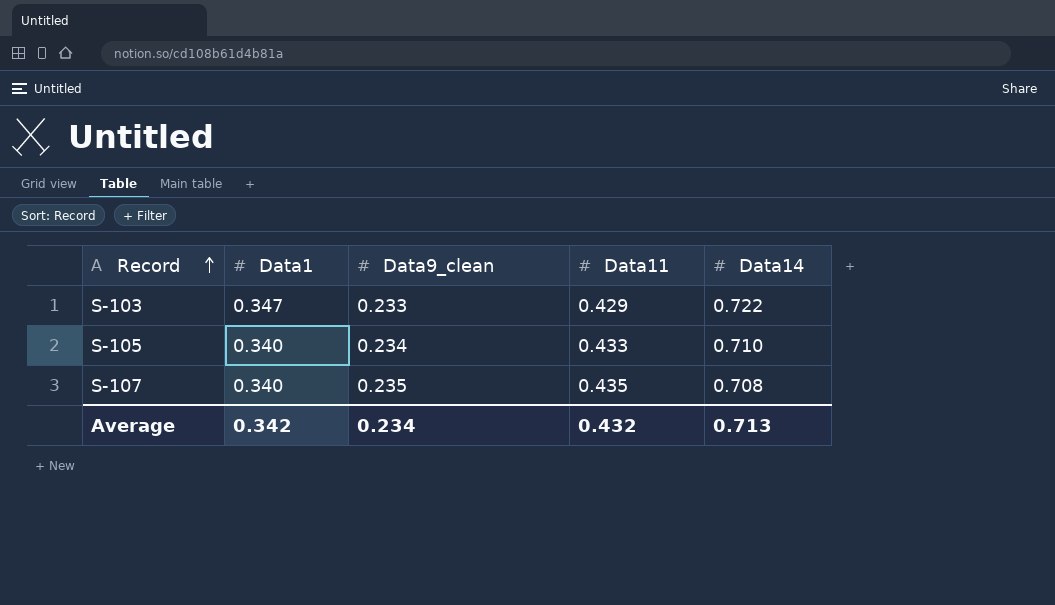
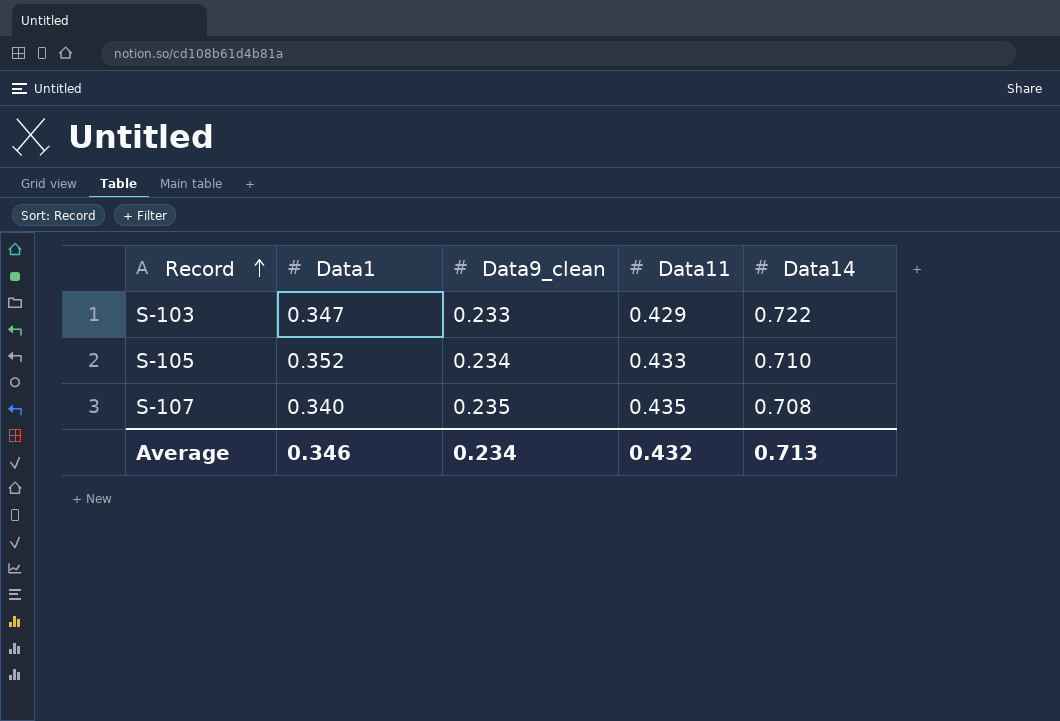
S-105 | Data1: 0.340 -> 0.352
Average | Data1: 0.342 -> 0.346

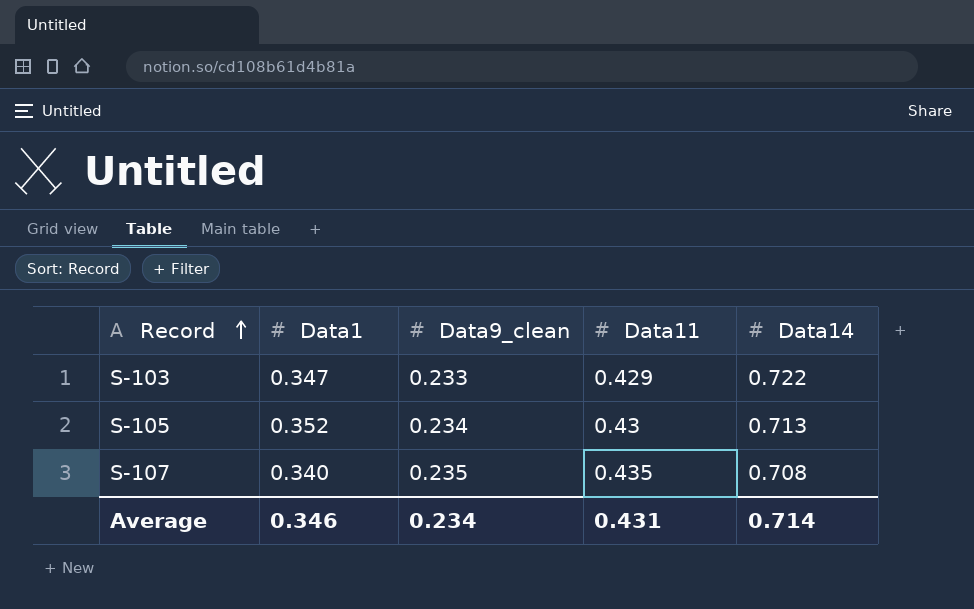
S-105 | Data11: 0.433 -> 0.43
S-105 | Data14: 0.710 -> 0.713
Average | Data11: 0.432 -> 0.431
Average | Data14: 0.713 -> 0.714

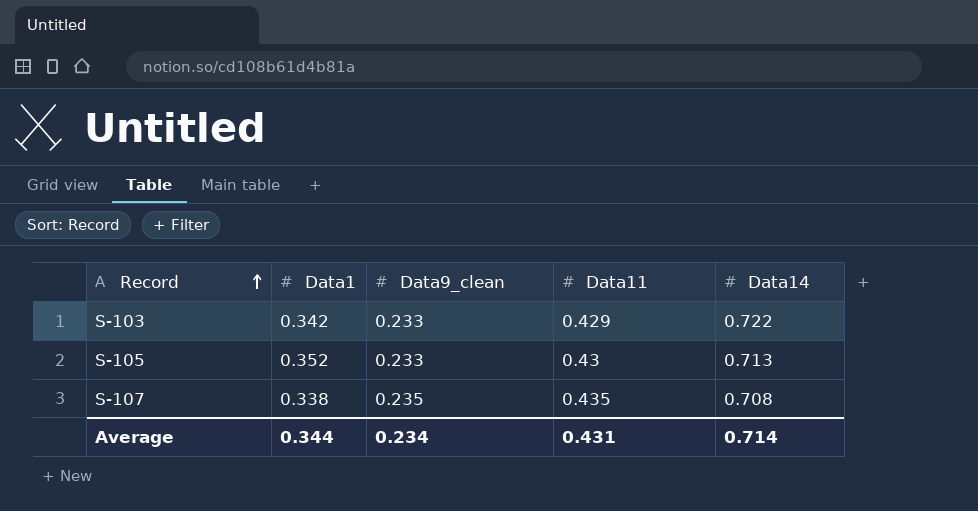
S-103 | Data1: 0.347 -> 0.342
S-105 | Data9_clean: 0.234 -> 0.233
S-107 | Data1: 0.340 -> 0.338
Average | Data1: 0.346 -> 0.344

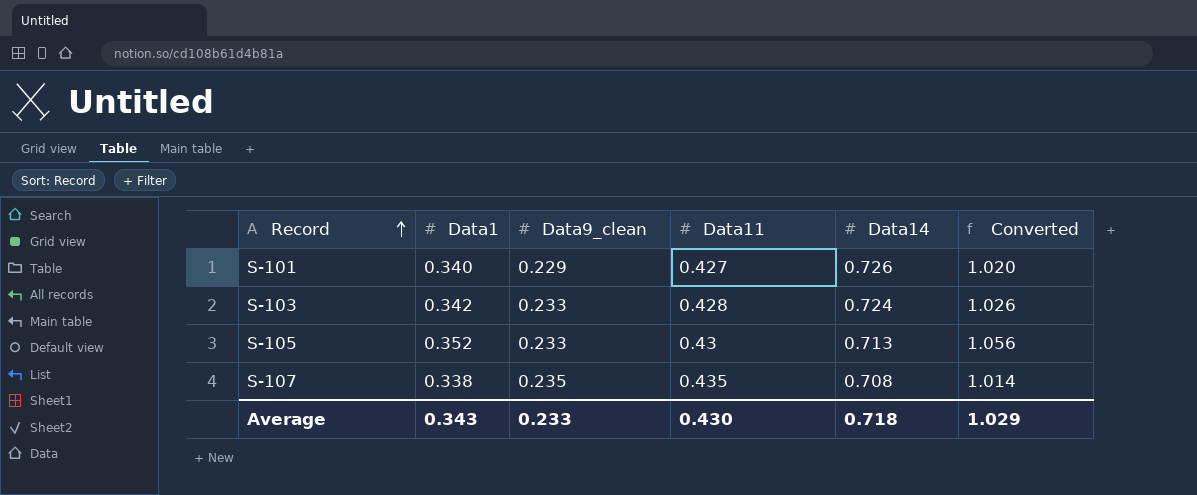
column Converted | formula: none -> [Data1] * 3
row S-101: none -> 0.340 | 0.229 | 0.427 | 0.726 | 1.020
S-103 | Data11: 0.429 -> 0.428
S-103 | Data14: 0.722 -> 0.724
Average | Data1: 0.344 -> 0.343
Average | Data9_clean: 0.234 -> 0.233
Average | Data11: 0.431 -> 0.430
Average | Data14: 0.714 -> 0.718

